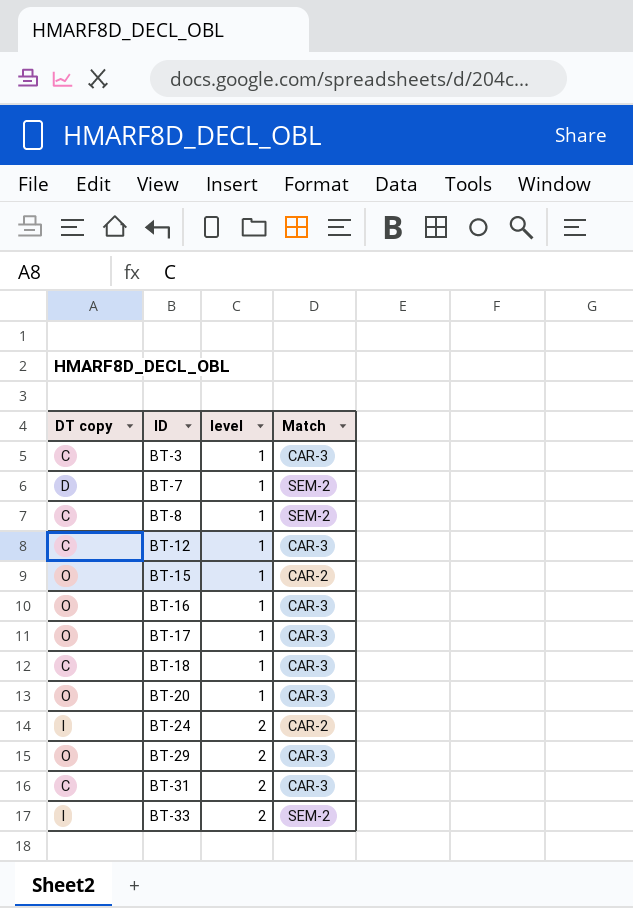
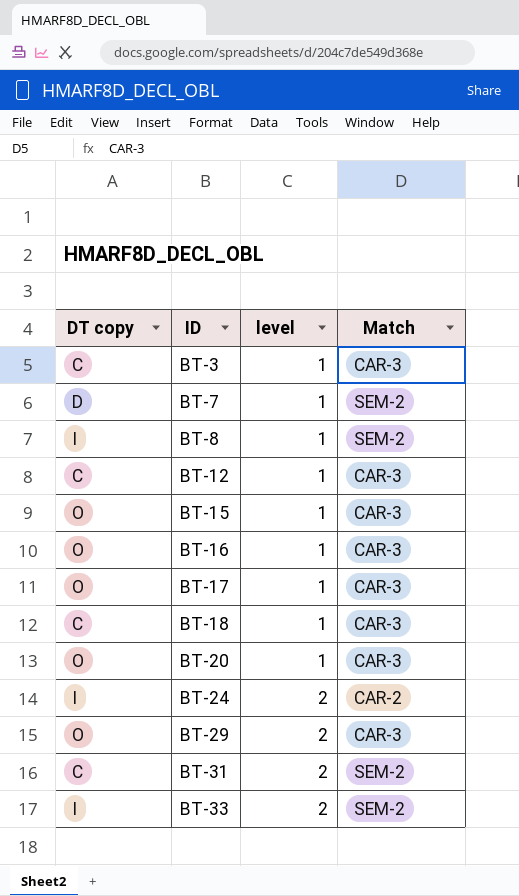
BT-8 | DT copy: C -> I
BT-15 | Match: CAR-2 -> CAR-3
BT-31 | Match: CAR-3 -> SEM-2

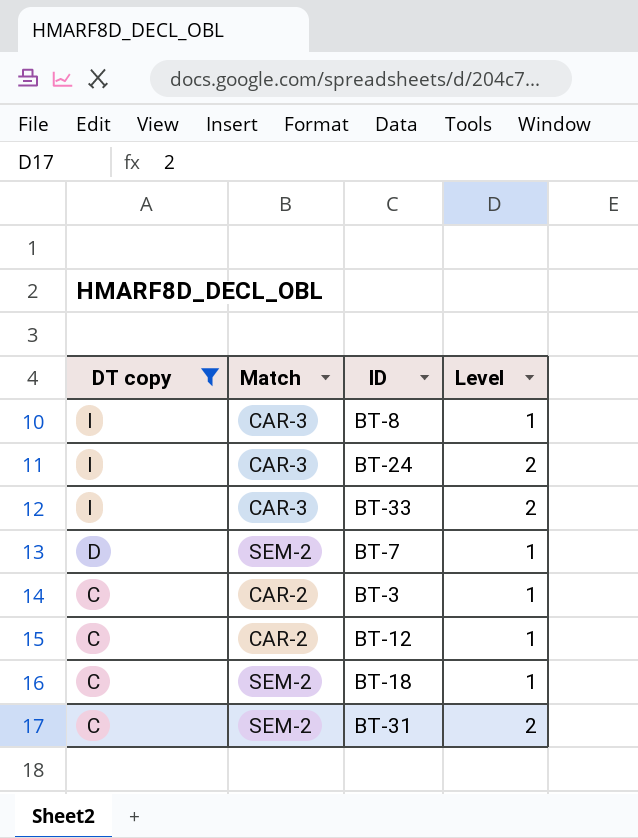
filter: none -> DT copy != O
row order: ID ascending -> DT copy descending
column Match | position: 4 -> 2
column name: level -> Level
BT-8 | Match: SEM-2 -> CAR-3
BT-24 | Match: CAR-2 -> CAR-3
BT-33 | Match: SEM-2 -> CAR-3
BT-3 | Match: CAR-3 -> CAR-2
BT-12 | Match: CAR-3 -> CAR-2
BT-18 | Match: CAR-3 -> SEM-2

